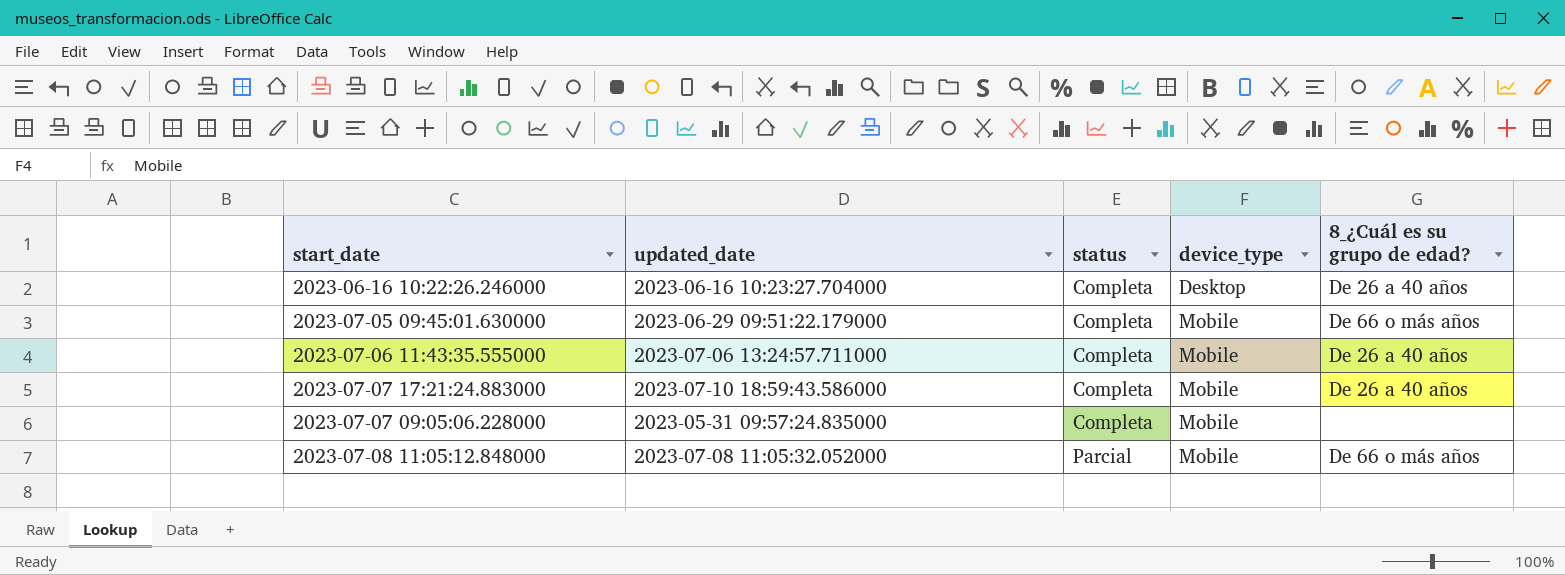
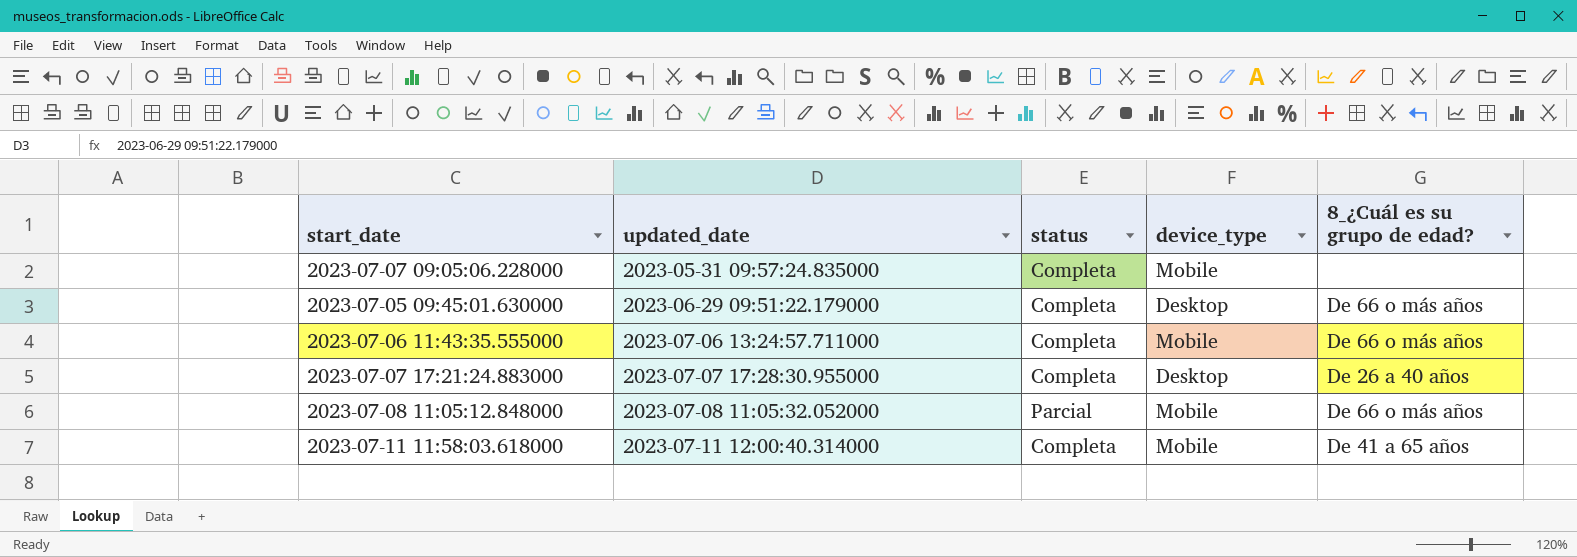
row order: status ascending -> updated_date ascending
row 2023-06-16 10:22:26.246000: 2023-06-16 10:23:27.704000 | Completa | Desktop | De 26 a 40 años -> none
2023-07-05 09:45:01.630000 | device_type: Mobile -> Desktop
2023-07-06 11:43:35.555000 | 8_¿Cuál es su grupo de edad?: De 26 a 40 años -> De 66 o más años
2023-07-07 17:21:24.883000 | updated_date: 2023-07-10 18:59:43.586000 -> 2023-07-07 17:28:30.955000
2023-07-07 17:21:24.883000 | device_type: Mobile -> Desktop
row 2023-07-11 11:58:03.618000: none -> 2023-07-11 12:00:40.314000 | Completa | Mobile | De 41 a 65 años

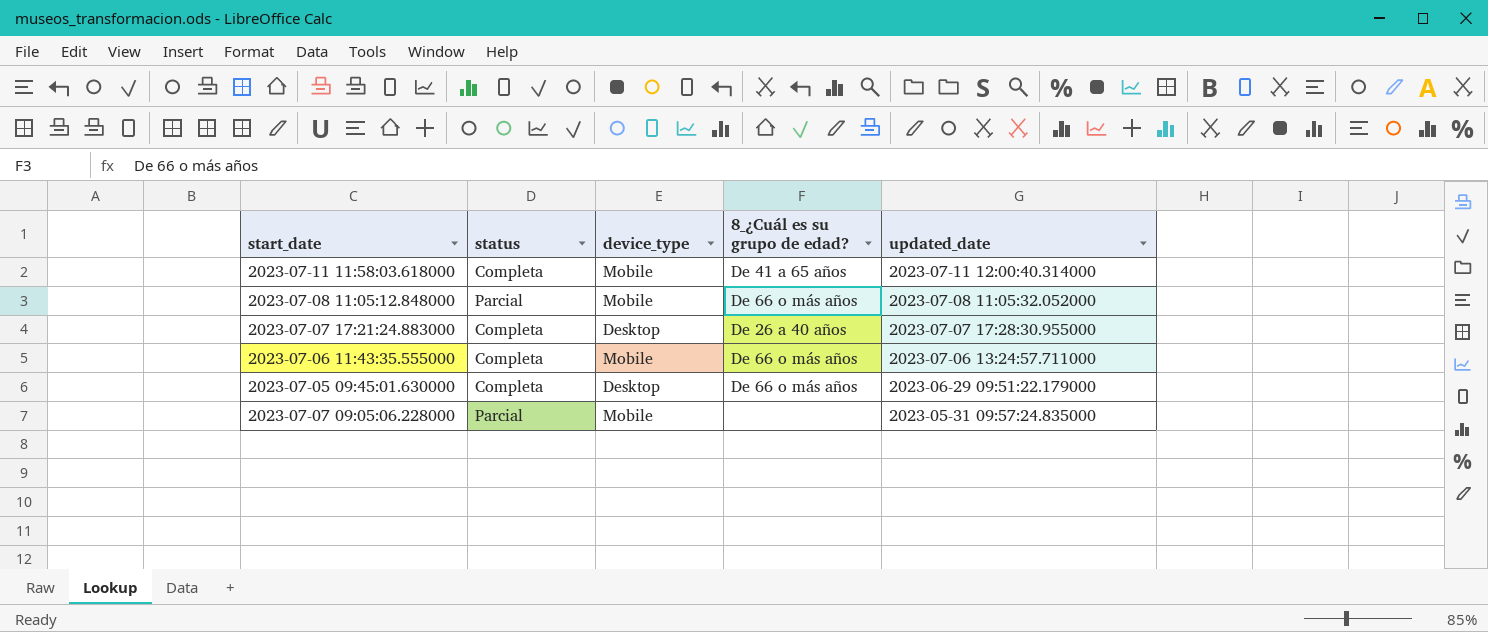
row order: updated_date ascending -> updated_date descending
column updated_date | position: 2 -> 5
2023-07-07 09:05:06.228000 | status: Completa -> Parcial

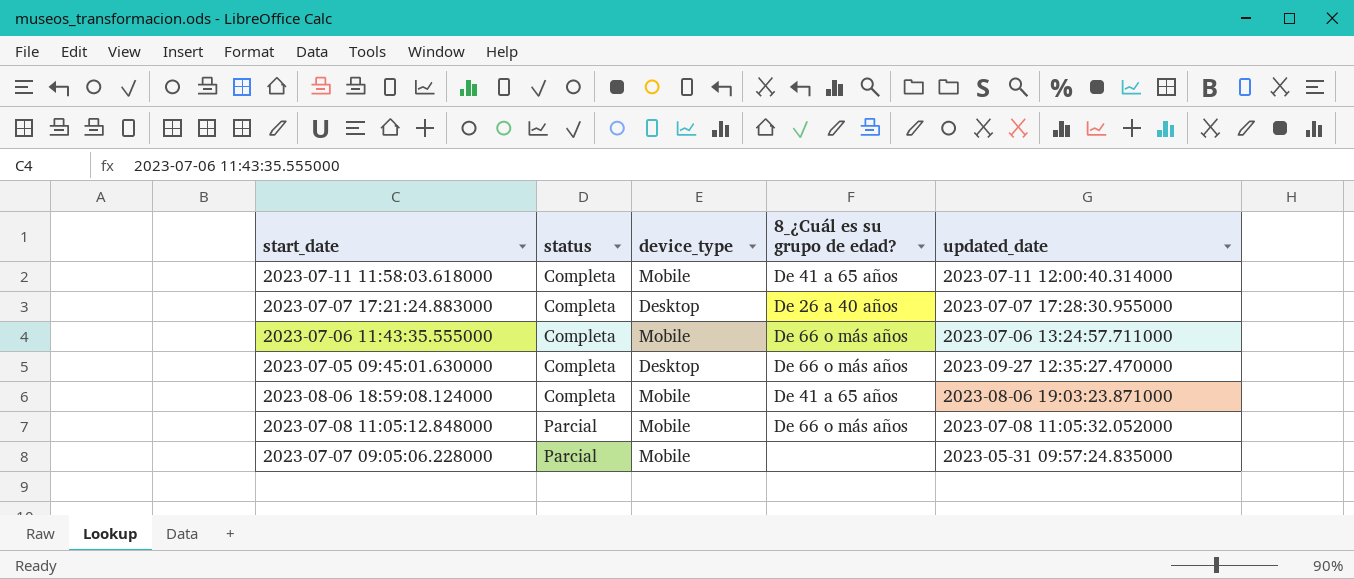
row order: updated_date descending -> status ascending
2023-07-05 09:45:01.630000 | updated_date: 2023-06-29 09:51:22.179000 -> 2023-09-27 12:35:27.470000
row 2023-08-06 18:59:08.124000: none -> Completa | Mobile | De 41 a 65 años | 2023-08-06 19:03:23.871000

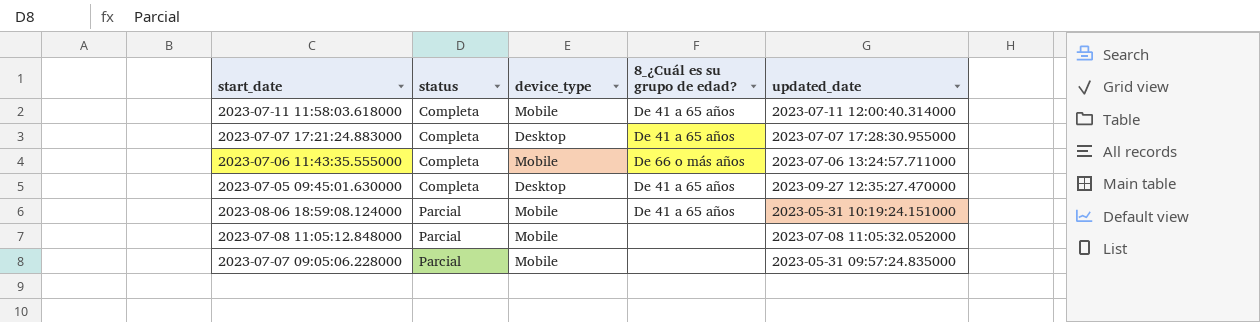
2023-07-07 17:21:24.883000 | 8_¿Cuál es su grupo de edad?: De 26 a 40 años -> De 41 a 65 años
2023-07-05 09:45:01.630000 | 8_¿Cuál es su grupo de edad?: De 66 o más años -> De 41 a 65 años
2023-08-06 18:59:08.124000 | status: Completa -> Parcial
2023-08-06 18:59:08.124000 | updated_date: 2023-08-06 19:03:23.871000 -> 2023-05-31 10:19:24.151000
2023-07-08 11:05:12.848000 | 8_¿Cuál es su grupo de edad?: De 66 o más años -> none

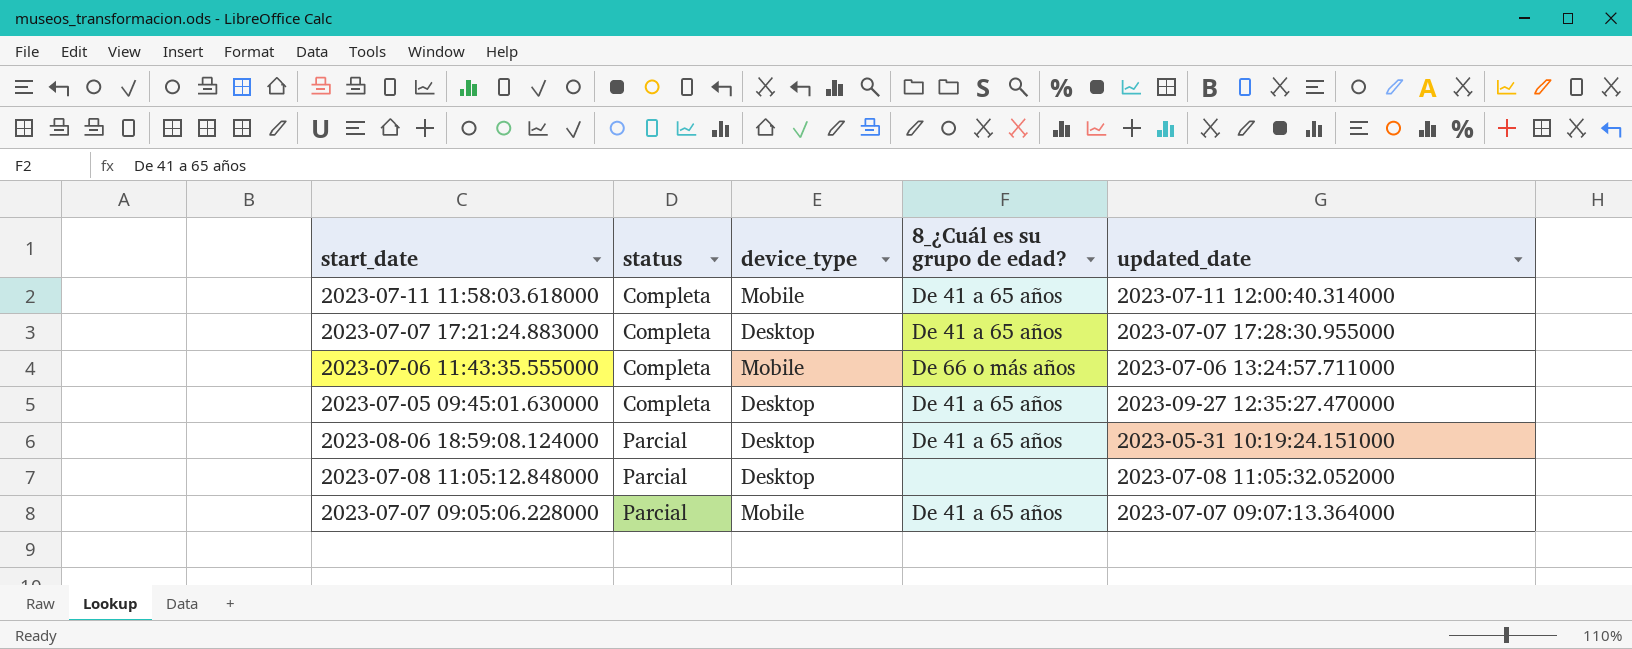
2023-08-06 18:59:08.124000 | device_type: Mobile -> Desktop
2023-07-08 11:05:12.848000 | device_type: Mobile -> Desktop
2023-07-07 09:05:06.228000 | 8_¿Cuál es su grupo de edad?: none -> De 41 a 65 años
2023-07-07 09:05:06.228000 | updated_date: 2023-05-31 09:57:24.835000 -> 2023-07-07 09:07:13.364000

